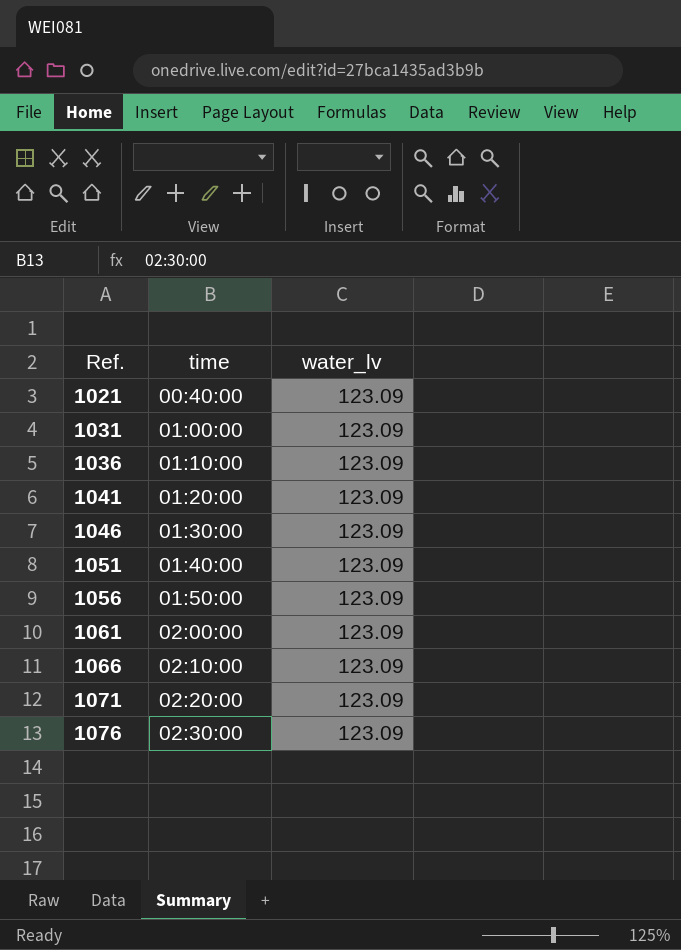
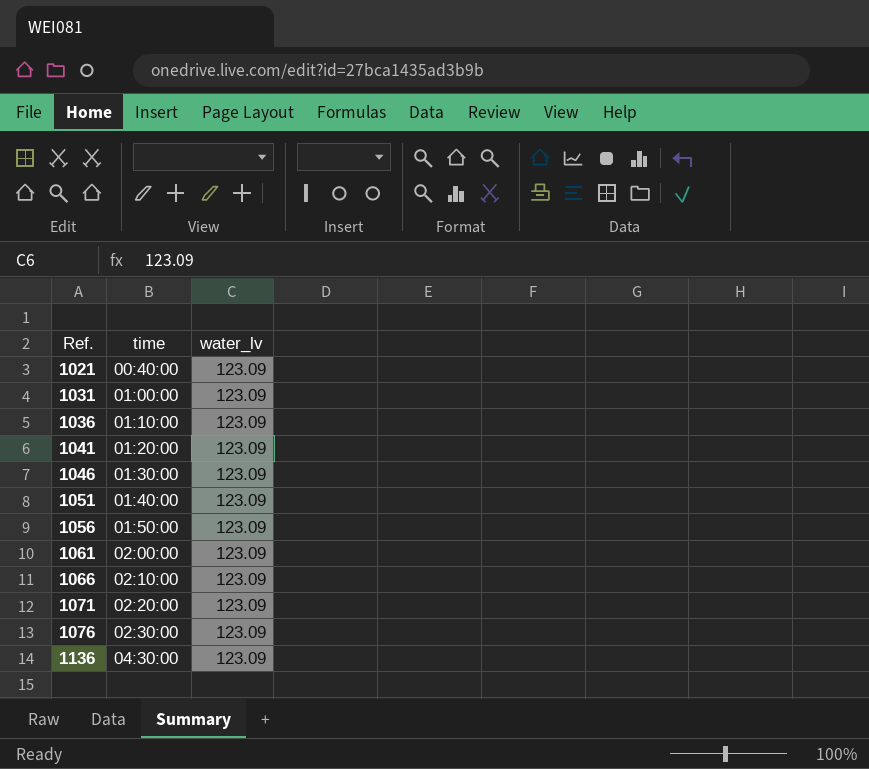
row 1136: none -> 04:30:00 | 123.09

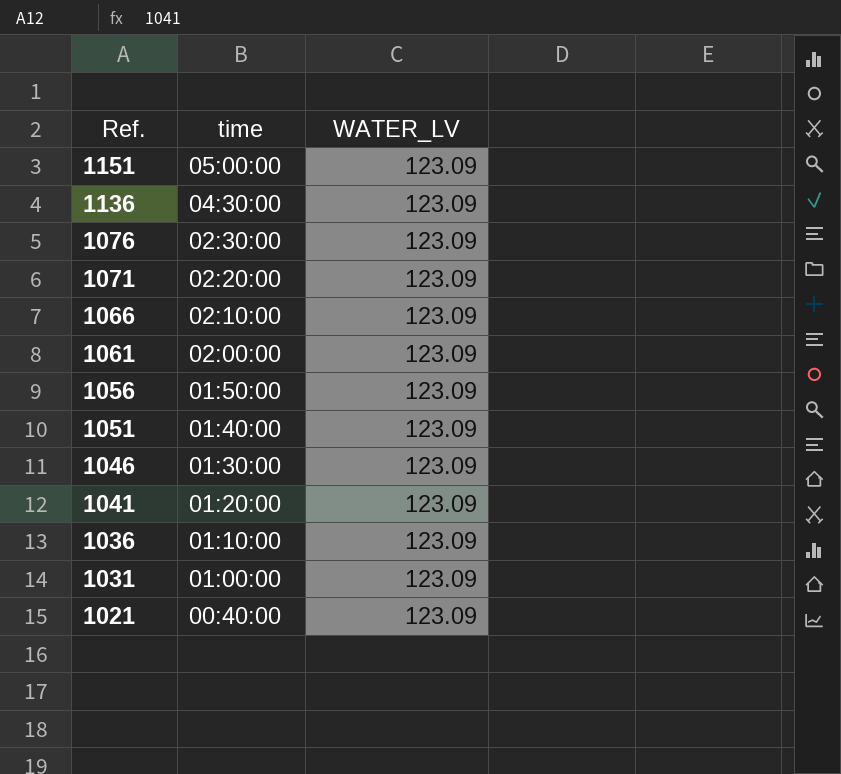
row order: Ref. ascending -> Ref. descending
column name: water_lv -> WATER_LV
row 1151: none -> 05:00:00 | 123.09

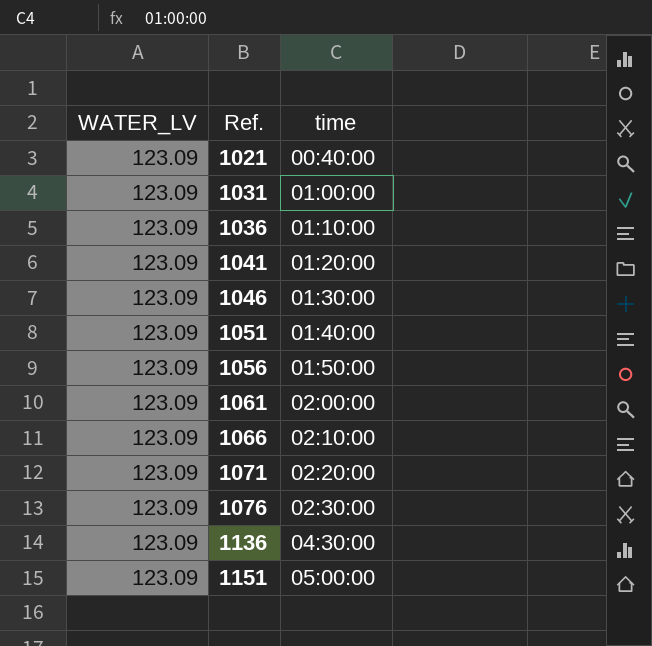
row order: Ref. descending -> Ref. ascending
column WATER_LV | position: 3 -> 1

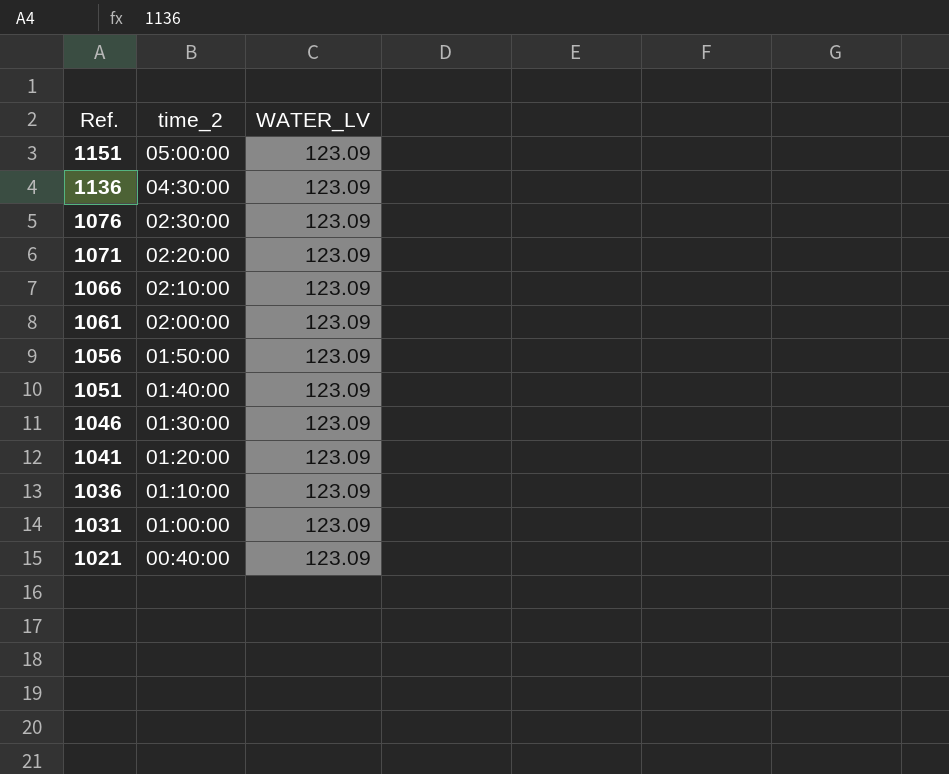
row order: Ref. ascending -> Ref. descending
column name: time -> time_2
column WATER_LV | position: 1 -> 3

